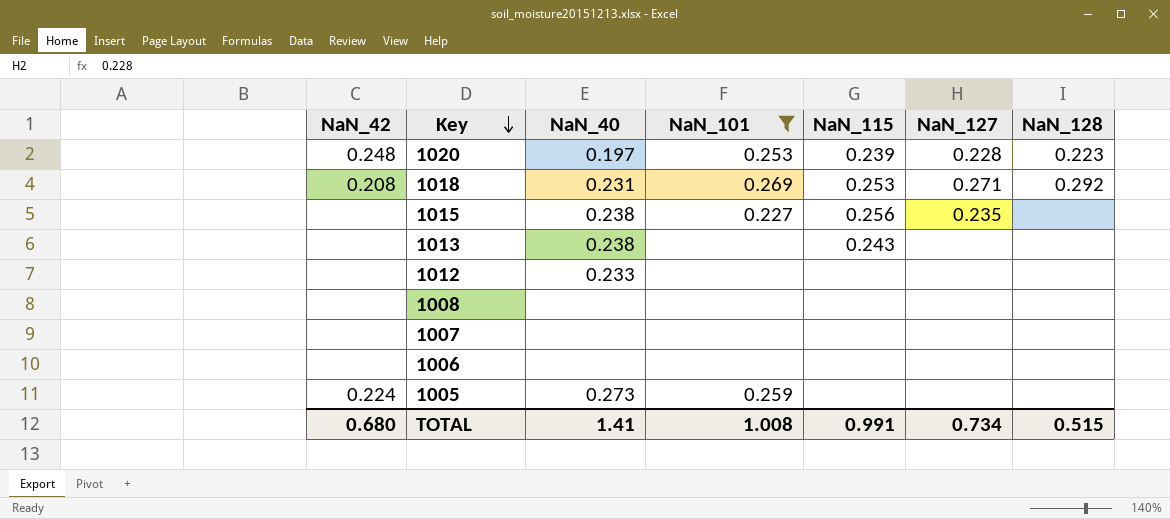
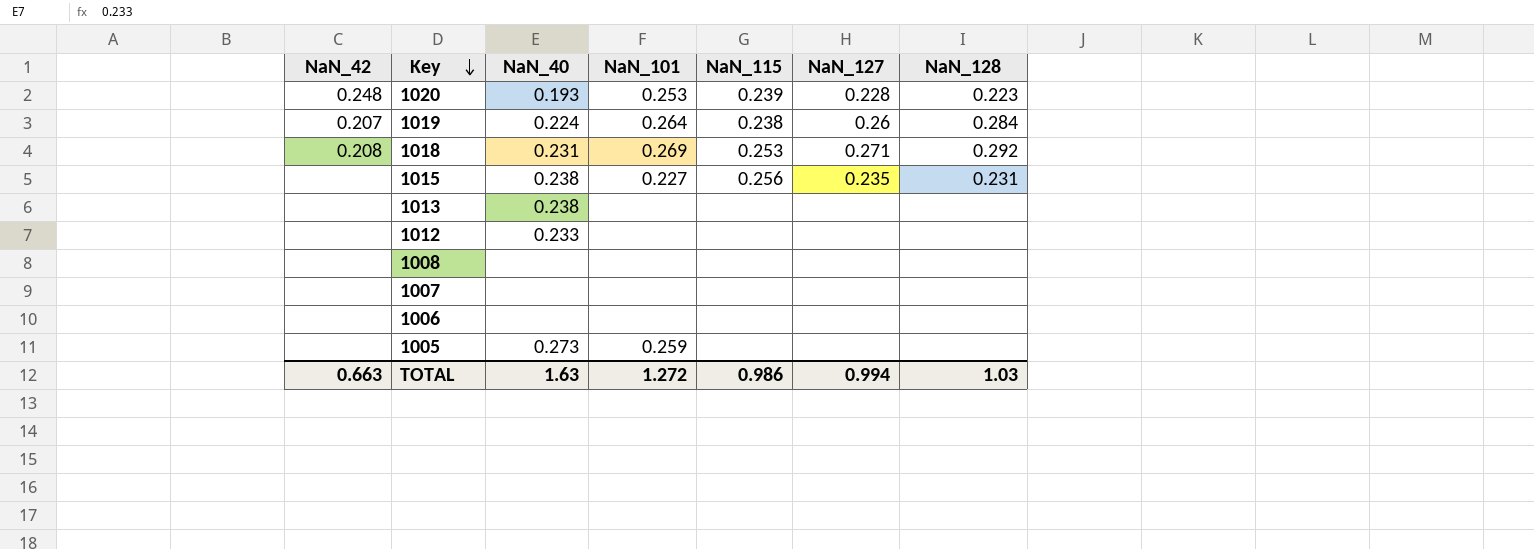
filter: NaN_101 != 0.264 -> none
1020 | NaN_40: 0.197 -> 0.193
1015 | NaN_128: none -> 0.231
1013 | NaN_115: 0.243 -> none
1005 | NaN_42: 0.224 -> none
TOTAL | NaN_42: 0.680 -> 0.663
TOTAL | NaN_40: 1.41 -> 1.63
TOTAL | NaN_101: 1.008 -> 1.272
TOTAL | NaN_115: 0.991 -> 0.986
TOTAL | NaN_127: 0.734 -> 0.994
TOTAL | NaN_128: 0.515 -> 1.03

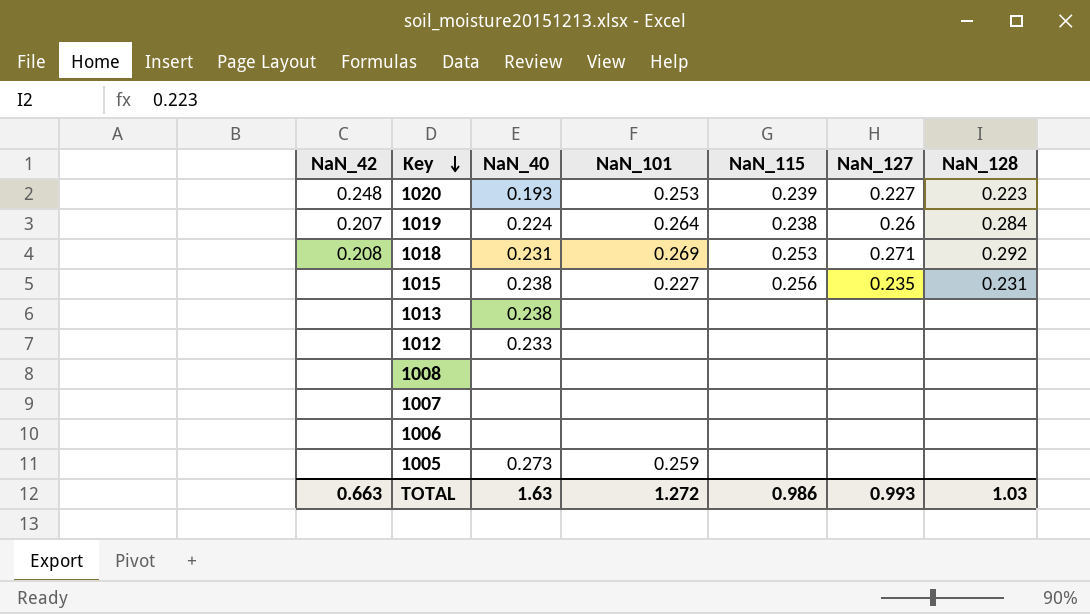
1020 | NaN_127: 0.228 -> 0.227
TOTAL | NaN_127: 0.994 -> 0.993

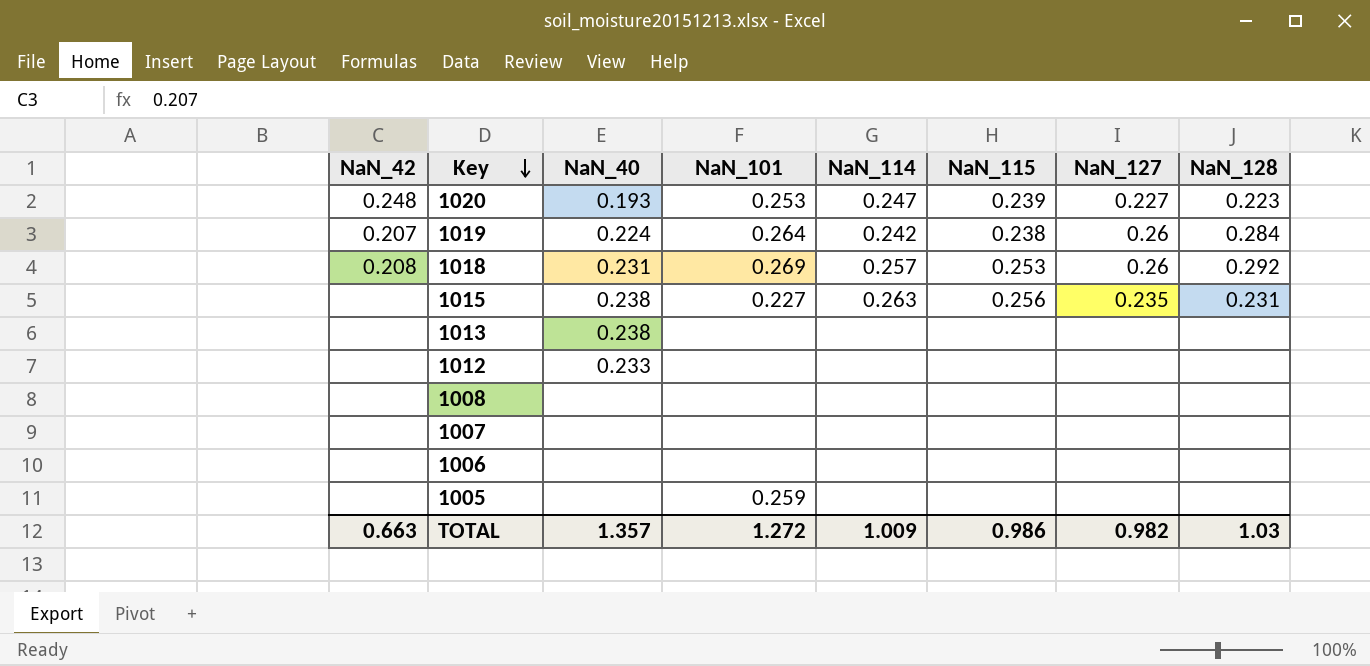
column NaN_114 | position: none -> 5
1018 | NaN_127: 0.271 -> 0.26
1005 | NaN_40: 0.273 -> none
TOTAL | NaN_40: 1.63 -> 1.357
TOTAL | NaN_127: 0.993 -> 0.982

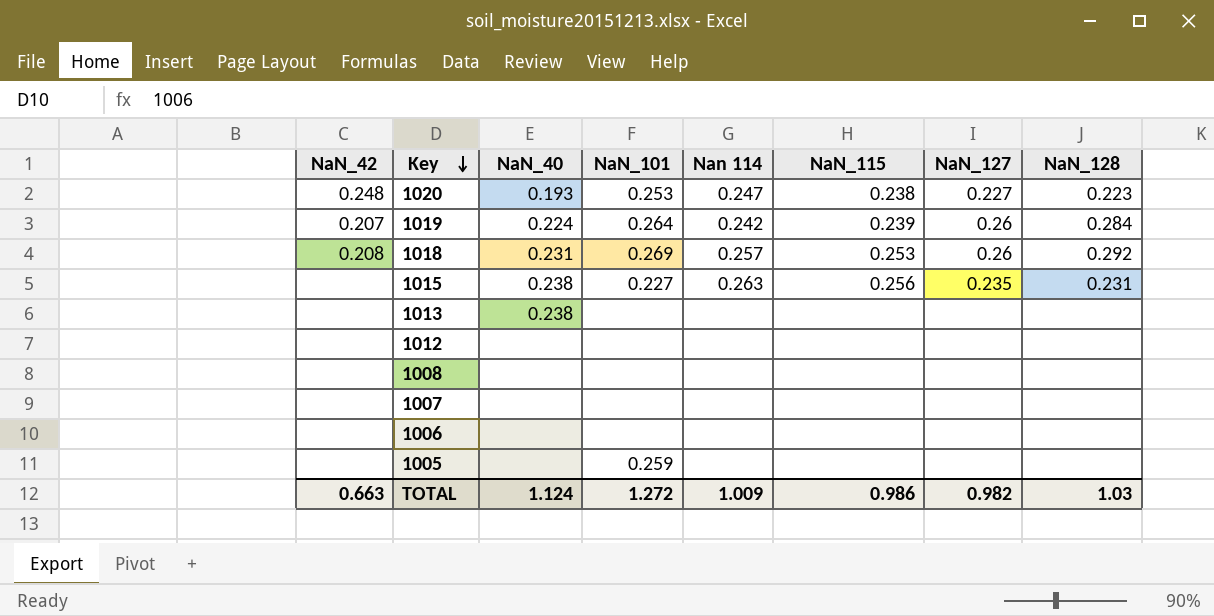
column name: NaN_114 -> Nan 114
1020 | NaN_115: 0.239 -> 0.238
1019 | NaN_115: 0.238 -> 0.239
1012 | NaN_40: 0.233 -> none
TOTAL | NaN_40: 1.357 -> 1.124

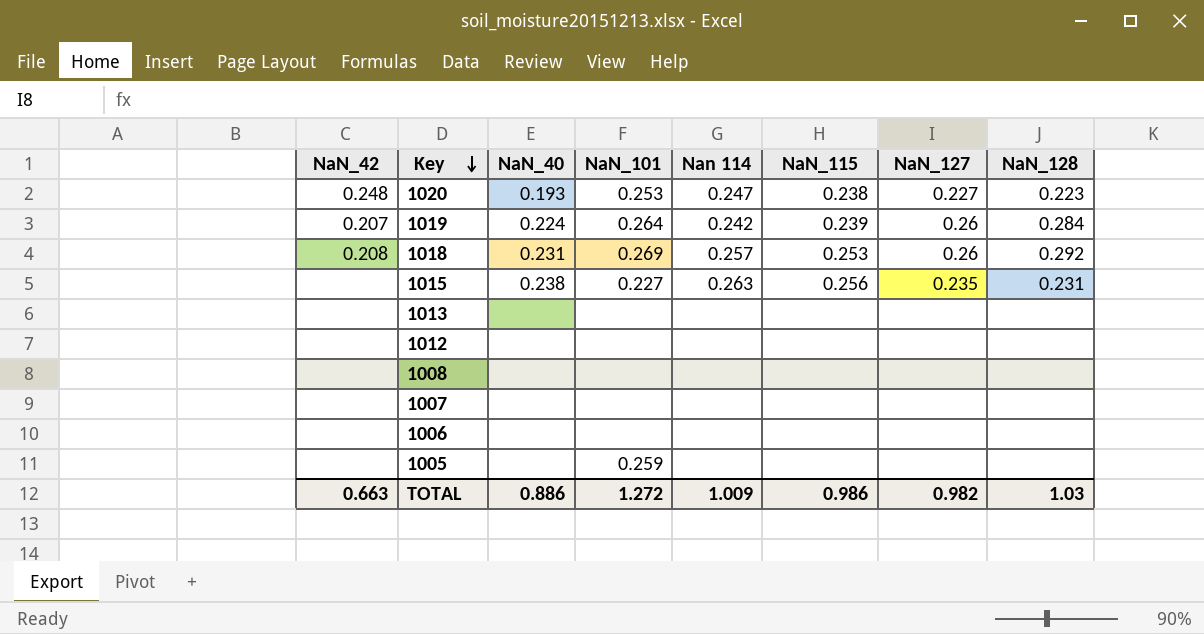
1013 | NaN_40: 0.238 -> none
TOTAL | NaN_40: 1.124 -> 0.886

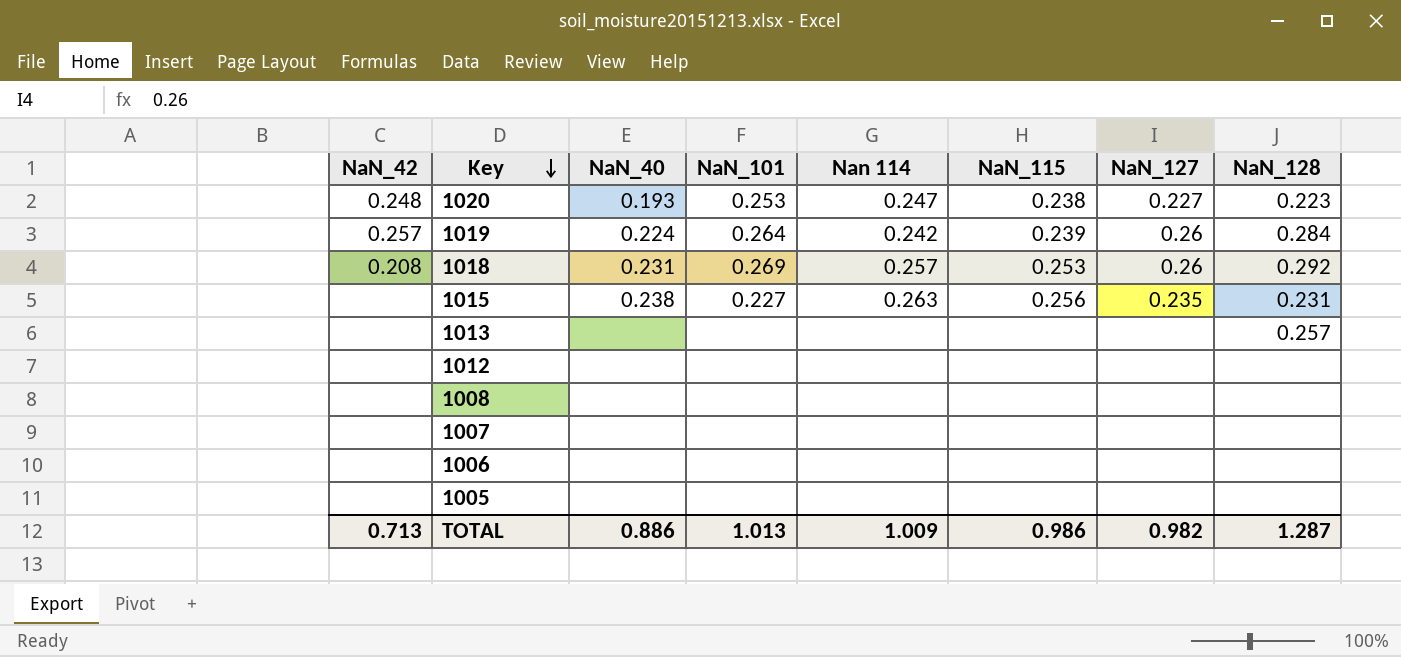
1019 | NaN_42: 0.207 -> 0.257
1013 | NaN_128: none -> 0.257
1005 | NaN_101: 0.259 -> none
TOTAL | NaN_42: 0.663 -> 0.713
TOTAL | NaN_101: 1.272 -> 1.013
TOTAL | NaN_128: 1.03 -> 1.287

